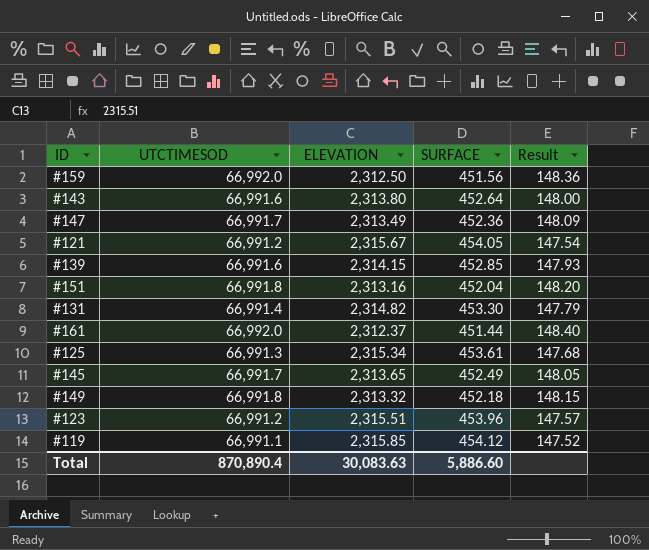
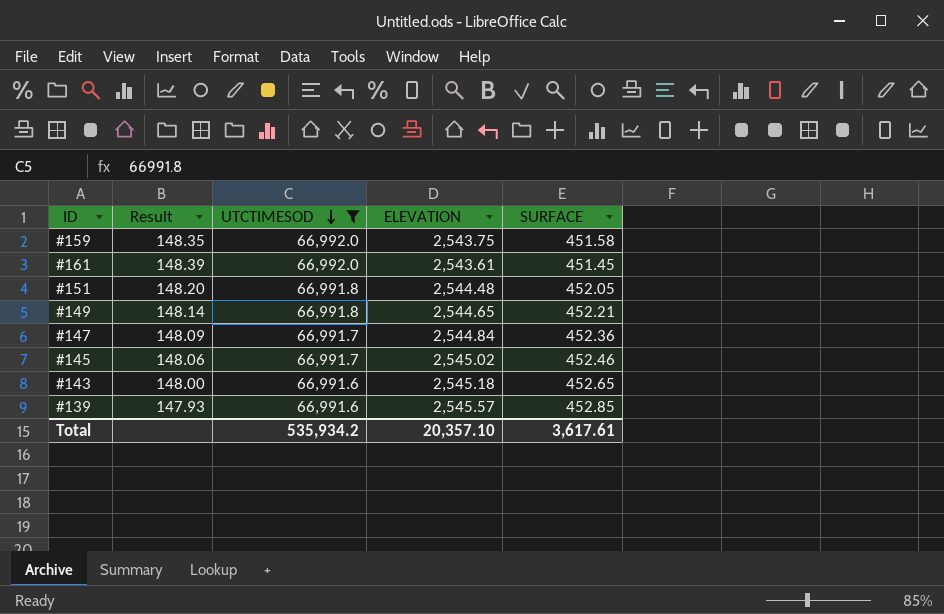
filter: none -> UTCTIMESOD >= 66,991.6
row order: none -> UTCTIMESOD descending
column Result | position: 5 -> 2
#159 | Result: 148.36 -> 148.35
#159 | ELEVATION: 2,312.50 -> 2,543.75
#159 | SURFACE: 451.56 -> 451.58
#161 | Result: 148.40 -> 148.39
#161 | ELEVATION: 2,312.37 -> 2,543.61
#161 | SURFACE: 451.44 -> 451.45
#151 | ELEVATION: 2,313.16 -> 2,544.48
#151 | SURFACE: 452.04 -> 452.05
#149 | Result: 148.15 -> 148.14
#149 | ELEVATION: 2,313.32 -> 2,544.65
#149 | SURFACE: 452.18 -> 452.21
#147 | ELEVATION: 2,313.49 -> 2,544.84
#145 | Result: 148.05 -> 148.06
#145 | ELEVATION: 2,313.65 -> 2,545.02
#145 | SURFACE: 452.49 -> 452.46
#143 | ELEVATION: 2,313.80 -> 2,545.18
#143 | SURFACE: 452.64 -> 452.65
#139 | ELEVATION: 2,314.15 -> 2,545.57
Total | UTCTIMESOD: 870,890.4 -> 535,934.2
Total | ELEVATION: 30,083.63 -> 20,357.10
Total | SURFACE: 5,886.60 -> 3,617.61

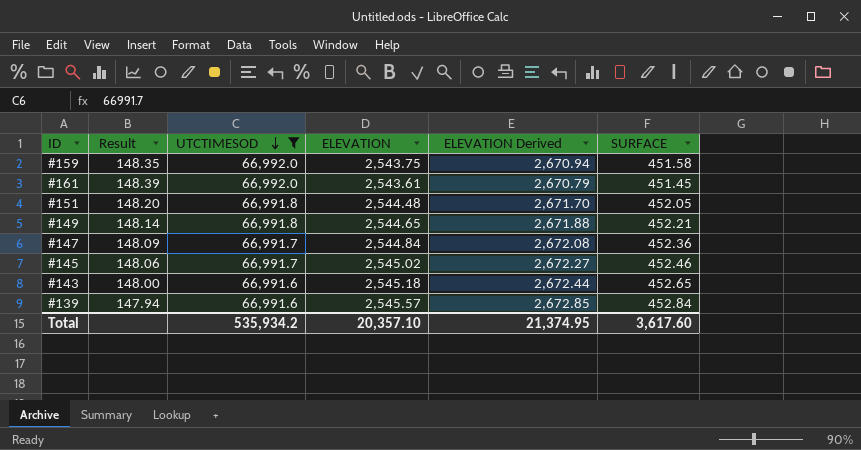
column ELEVATION Derived | formula: none -> [ELEVATION] * 1.05
#139 | Result: 147.93 -> 147.94
#139 | SURFACE: 452.85 -> 452.84
Total | SURFACE: 3,617.61 -> 3,617.60

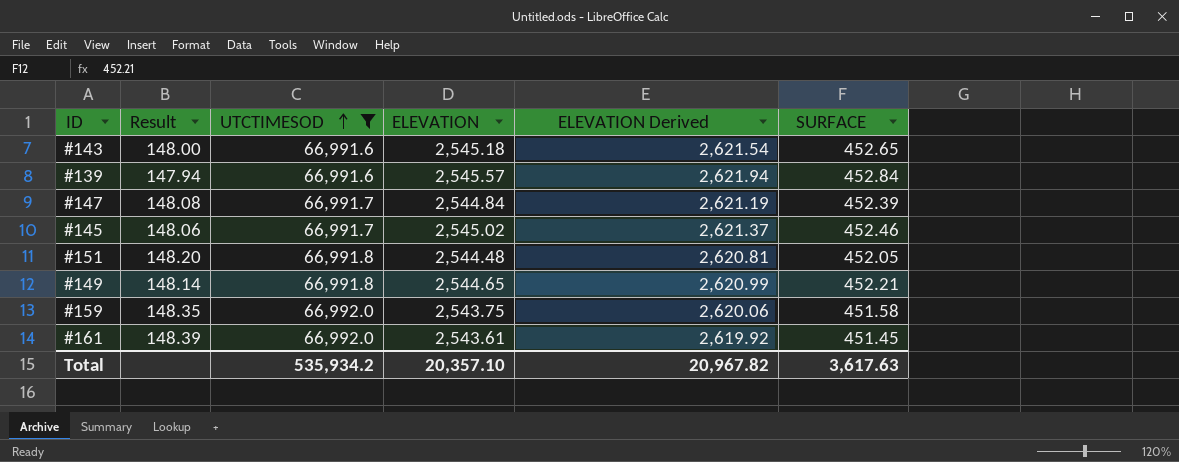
row order: UTCTIMESOD descending -> UTCTIMESOD ascending
column ELEVATION Derived | formula: [ELEVATION] * 1.05 -> [ELEVATION] * 1.03
#147 | Result: 148.09 -> 148.08
#147 | SURFACE: 452.36 -> 452.39
Total | ELEVATION Derived: 21,374.95 -> 20,967.82
Total | SURFACE: 3,617.60 -> 3,617.63

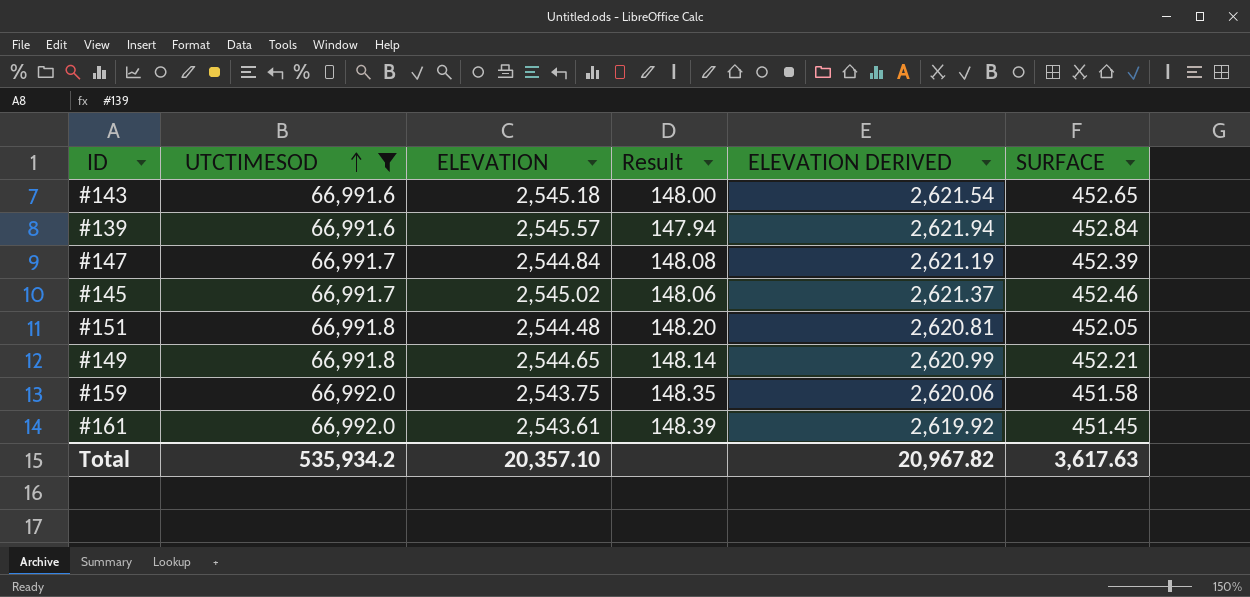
column Result | position: 2 -> 4
column name: ELEVATION Derived -> ELEVATION DERIVED

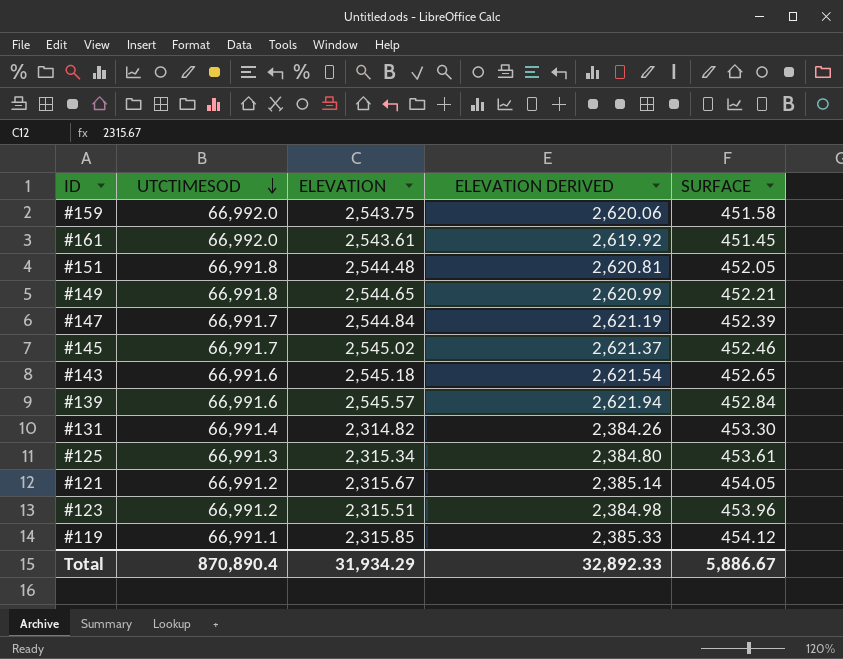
filter: UTCTIMESOD >= 66,991.6 -> none
row order: UTCTIMESOD ascending -> UTCTIMESOD descending
column Result | formula: [UTCTIMESOD] / [SURFACE] -> none
Total | UTCTIMESOD: 535,934.2 -> 870,890.4
Total | ELEVATION: 20,357.10 -> 31,934.29
Total | ELEVATION DERIVED: 20,967.82 -> 32,892.33
Total | SURFACE: 3,617.63 -> 5,886.67

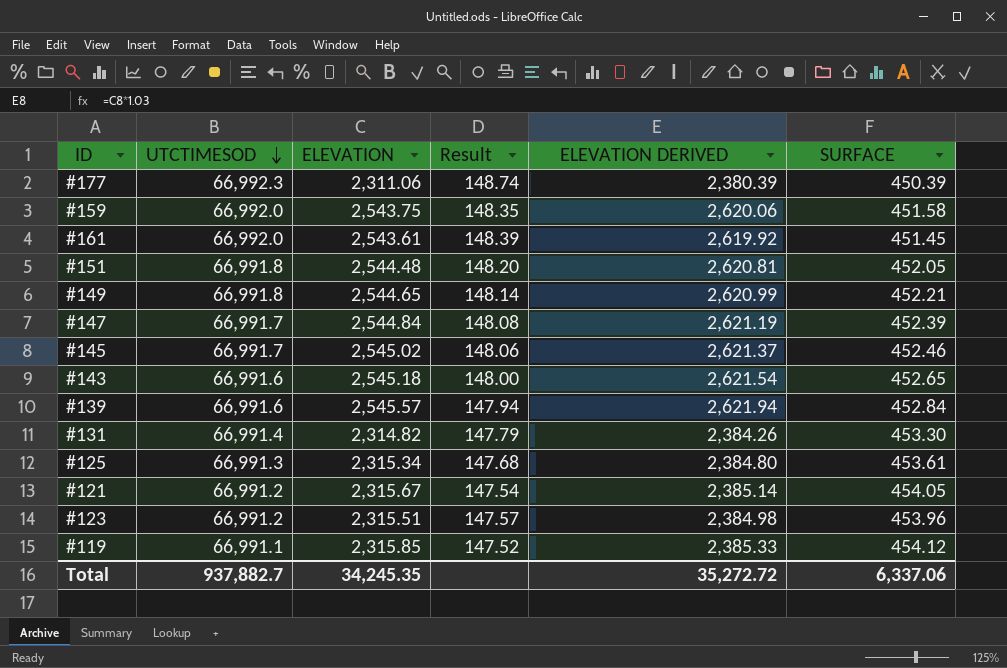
column Result | formula: none -> [UTCTIMESOD] / [SURFACE]
row #177: none -> 66,992.3 | 2,311.06 | 148.74 | 2,380.39 | 450.39
Total | UTCTIMESOD: 870,890.4 -> 937,882.7
Total | ELEVATION: 31,934.29 -> 34,245.35
Total | ELEVATION DERIVED: 32,892.33 -> 35,272.72
Total | SURFACE: 5,886.67 -> 6,337.06

